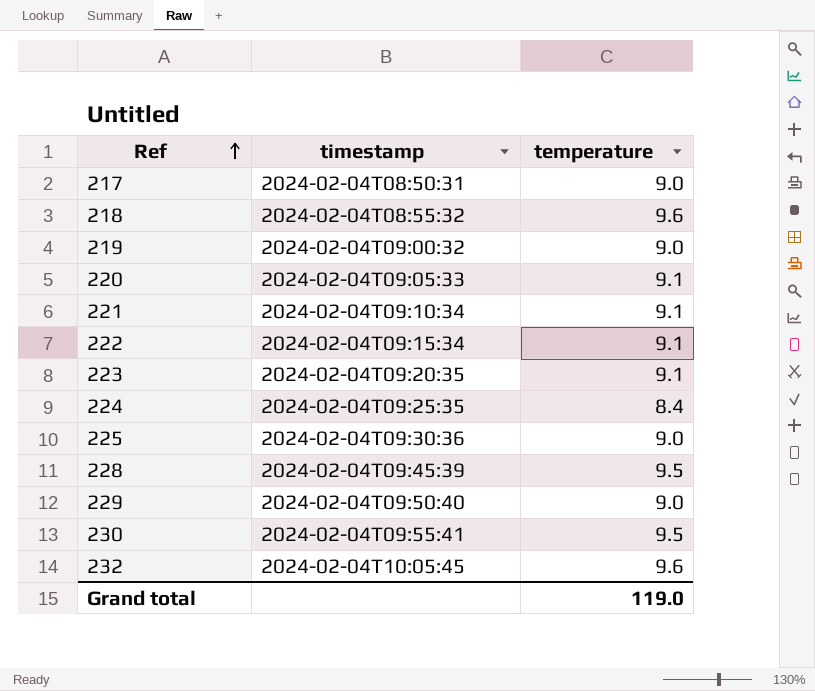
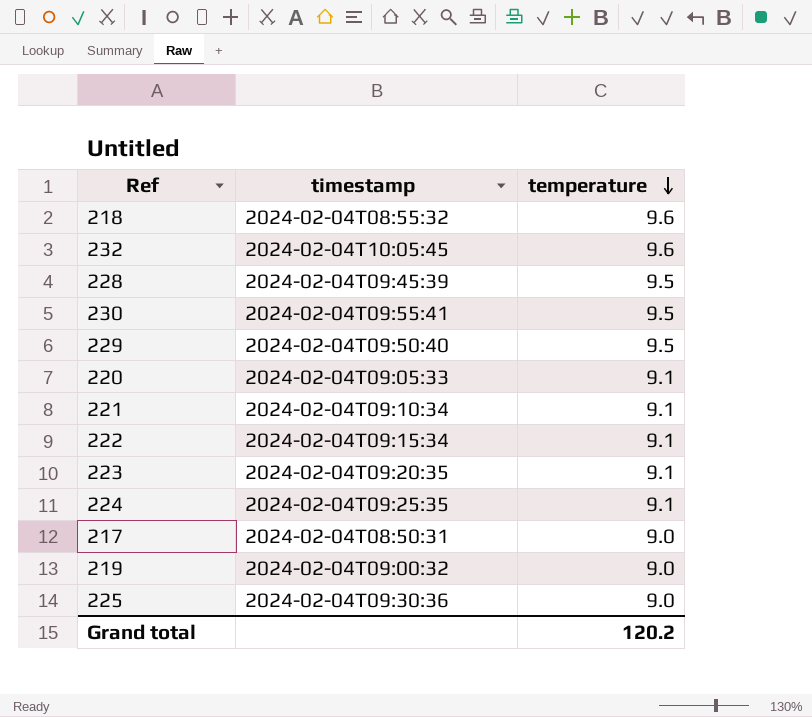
row order: Ref ascending -> temperature descending
229 | temperature: 9.0 -> 9.5
224 | temperature: 8.4 -> 9.1
Grand total | temperature: 119.0 -> 120.2

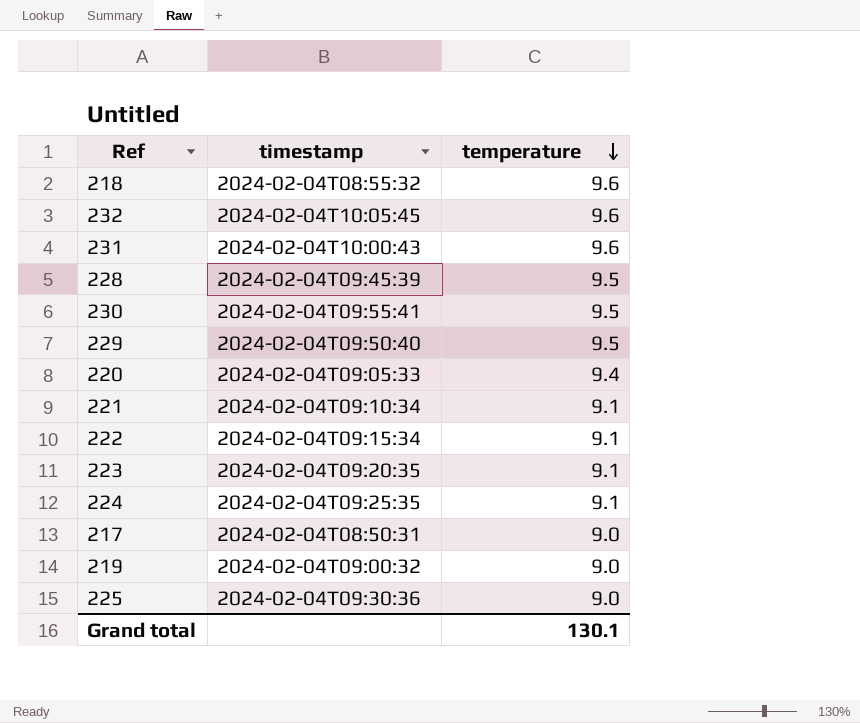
row 231: none -> 2024-02-04T10:00:43 | 9.6
220 | temperature: 9.1 -> 9.4
Grand total | temperature: 120.2 -> 130.1

